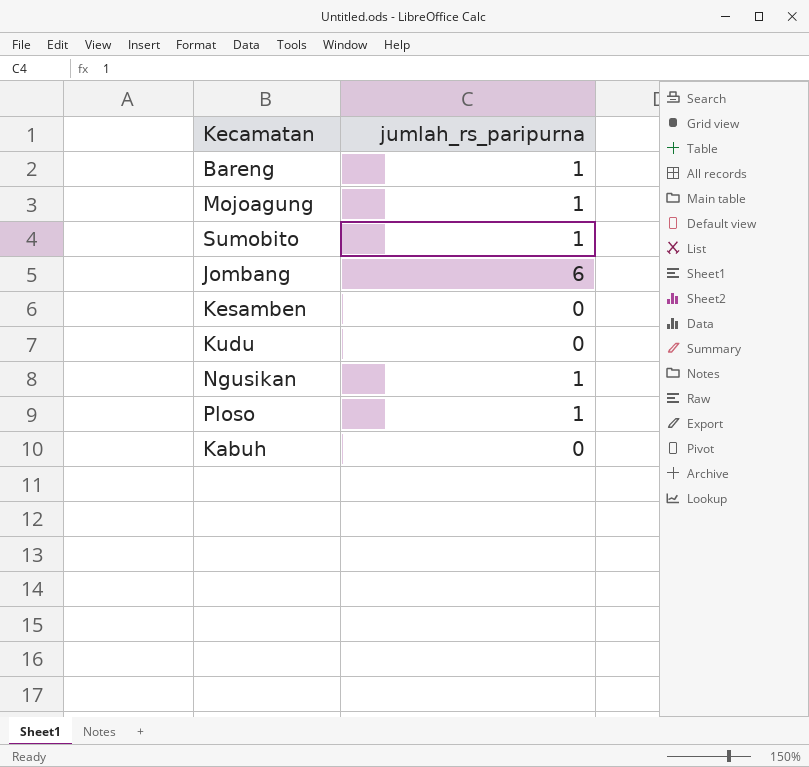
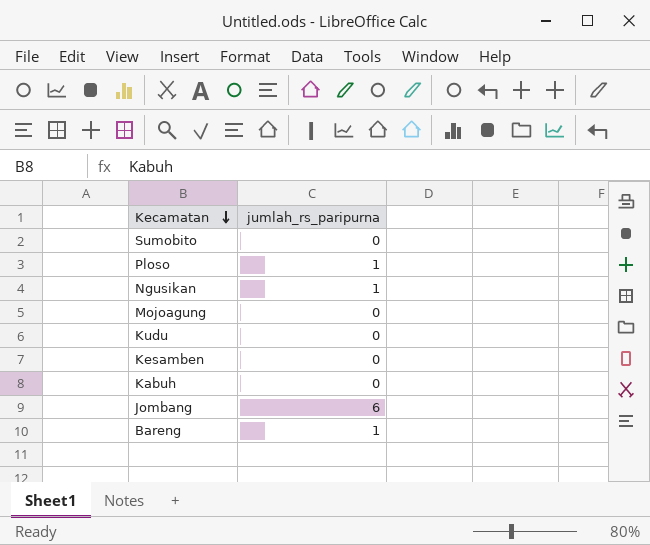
row order: none -> Kecamatan descending
Sumobito | jumlah_rs_paripurna: 1 -> 0
Mojoagung | jumlah_rs_paripurna: 1 -> 0

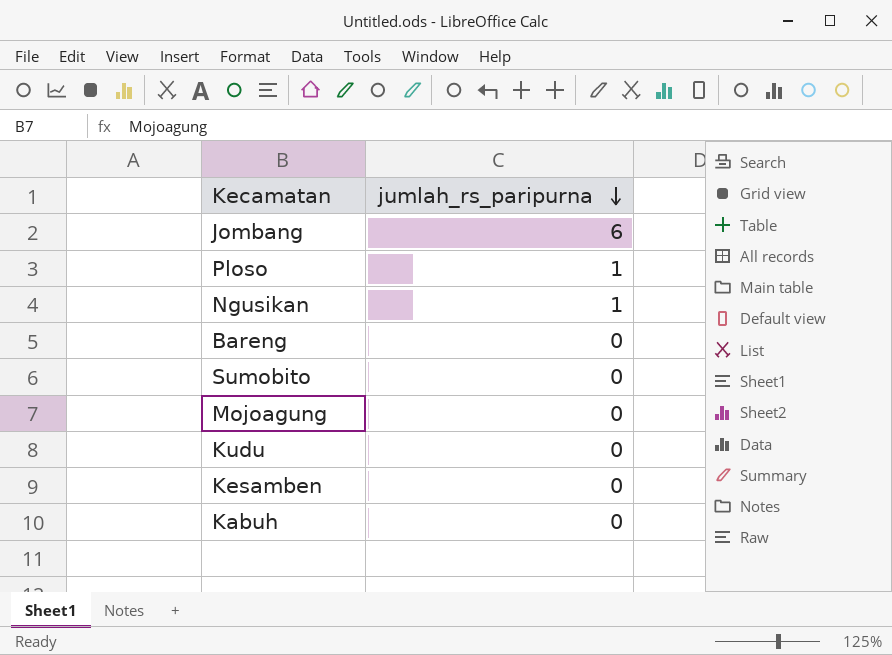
row order: Kecamatan descending -> jumlah_rs_paripurna descending
Bareng | jumlah_rs_paripurna: 1 -> 0

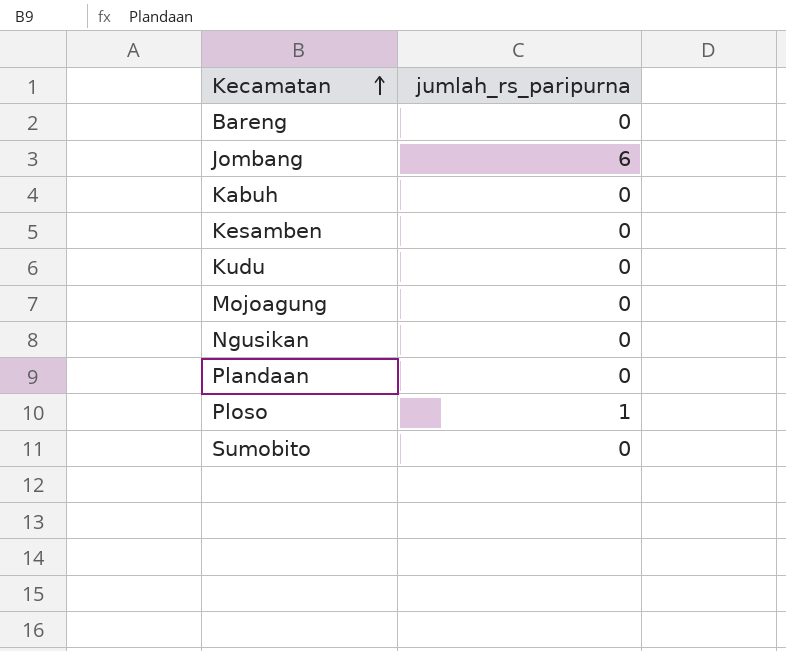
row order: jumlah_rs_paripurna descending -> Kecamatan ascending
Ngusikan | jumlah_rs_paripurna: 1 -> 0
row Plandaan: none -> 0

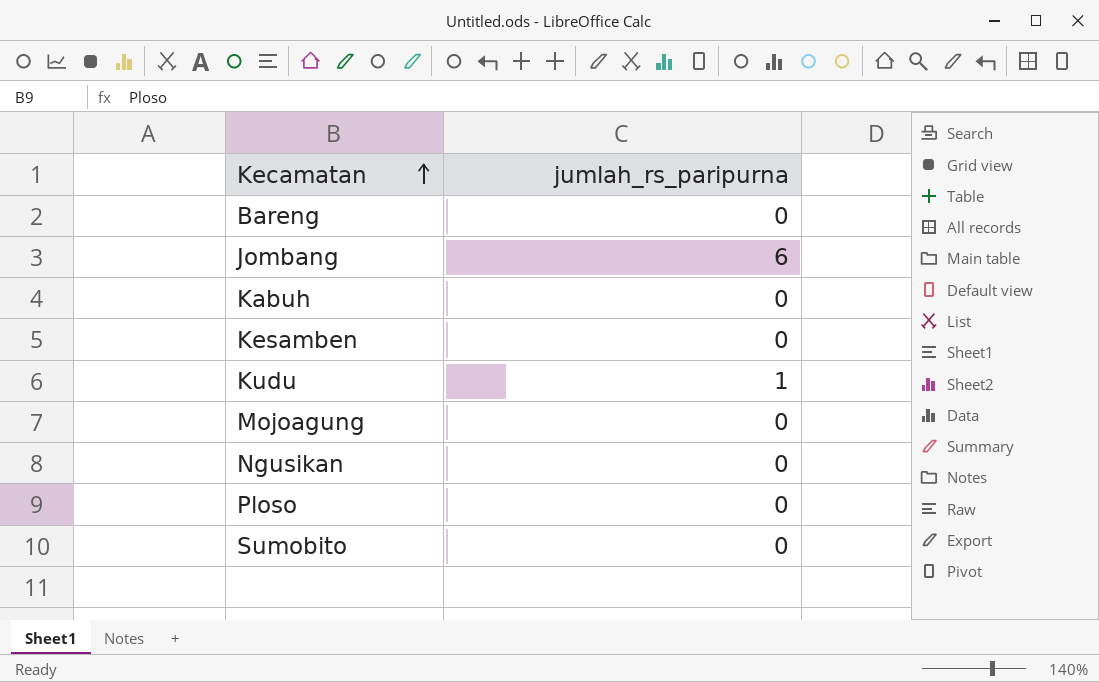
row Plandaan: 0 -> none
Kudu | jumlah_rs_paripurna: 0 -> 1
Ploso | jumlah_rs_paripurna: 1 -> 0

